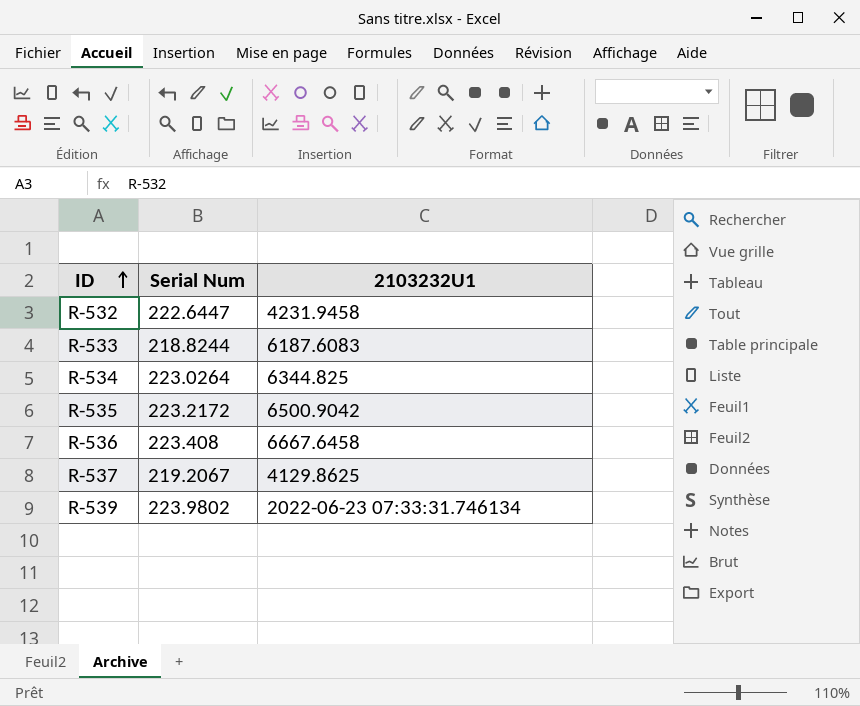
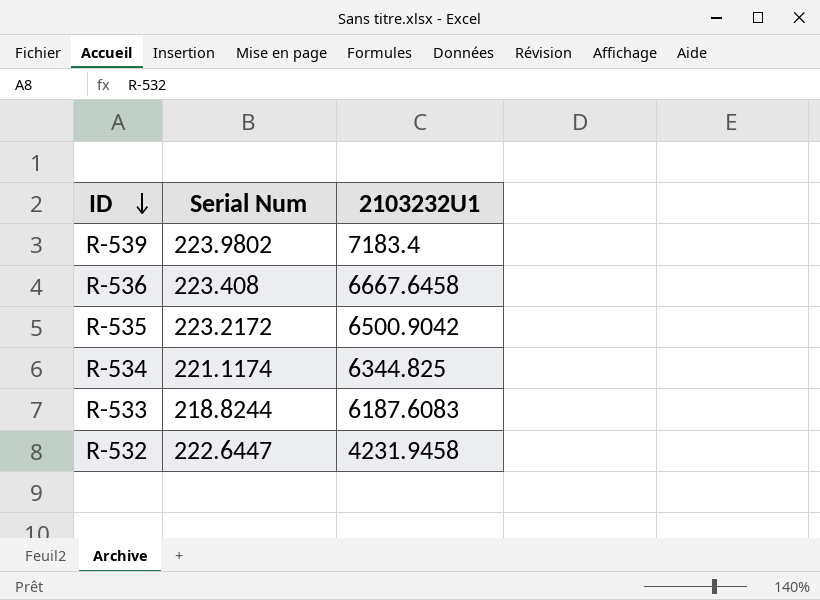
row order: ID ascending -> ID descending
row R-537: 219.2067 | 4129.8625 -> none
R-539 | 2103232U1: 2022-06-23 07:33:31.746134 -> 7183.4
R-534 | Serial Num: 223.0264 -> 221.1174

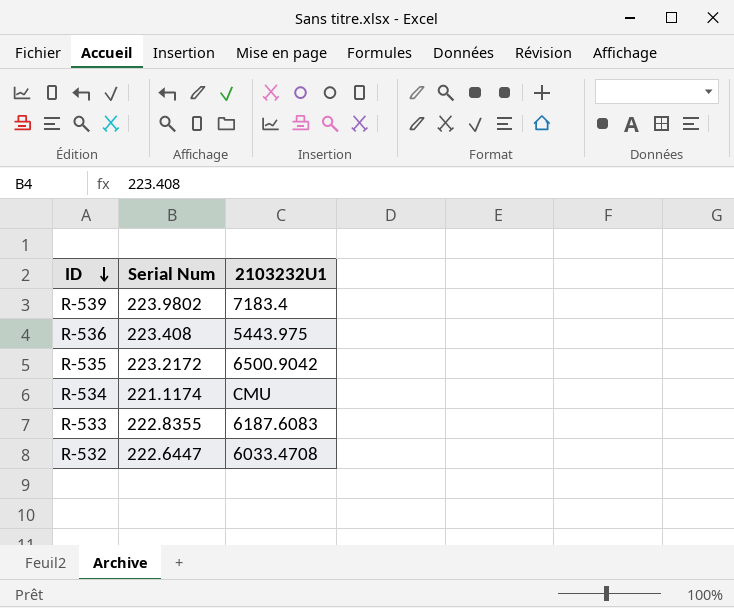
R-536 | 2103232U1: 6667.6458 -> 5443.975
R-534 | 2103232U1: 6344.825 -> CMU
R-533 | Serial Num: 218.8244 -> 222.8355
R-532 | 2103232U1: 4231.9458 -> 6033.4708

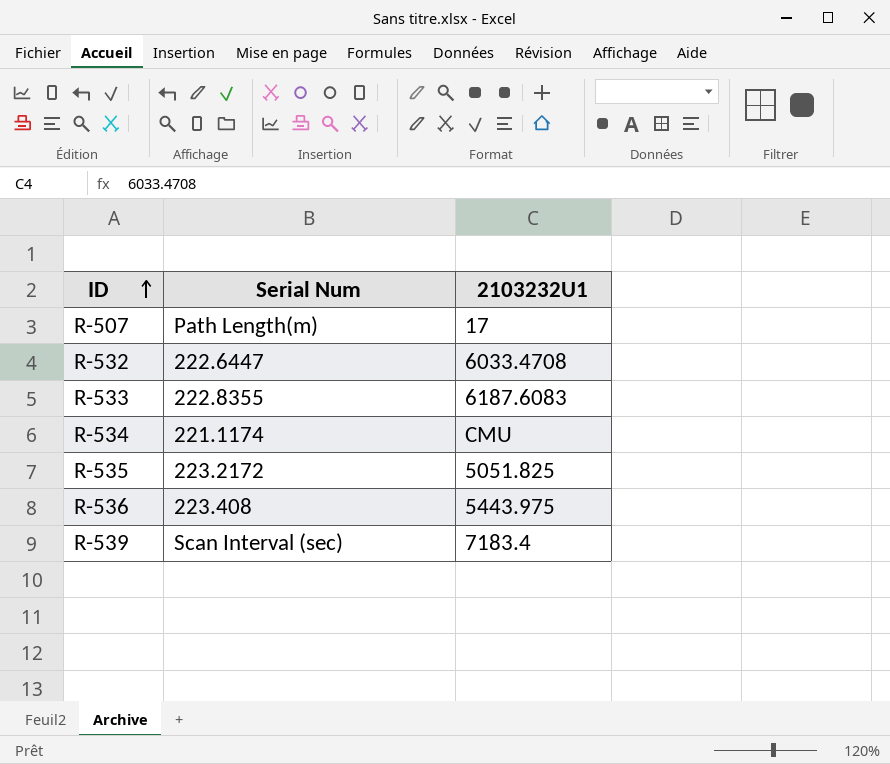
row order: ID descending -> ID ascending
row R-507: none -> Path Length(m) | 17
R-535 | 2103232U1: 6500.9042 -> 5051.825
R-539 | Serial Num: 223.9802 -> Scan Interval (sec)

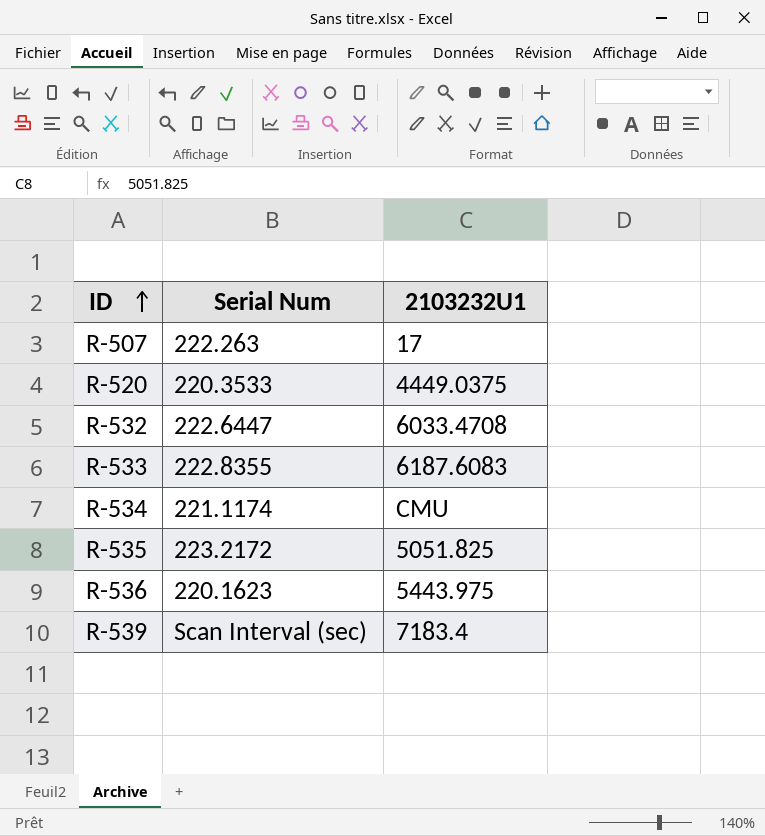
R-507 | Serial Num: Path Length(m) -> 222.263
row R-520: none -> 220.3533 | 4449.0375
R-536 | Serial Num: 223.408 -> 220.1623

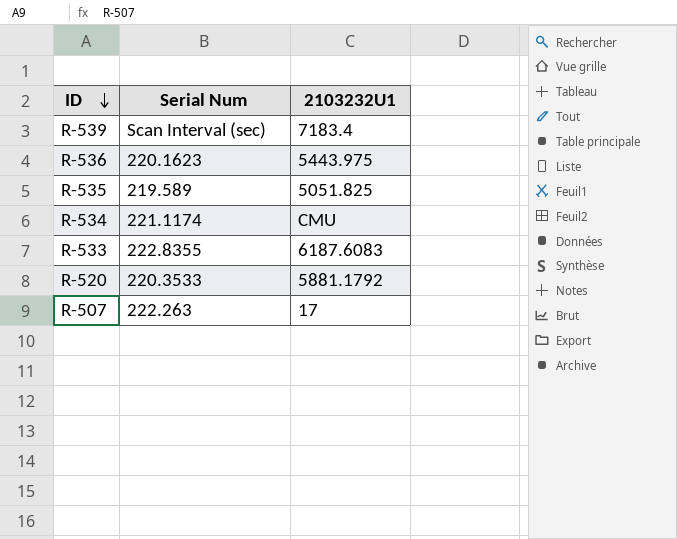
row order: ID ascending -> ID descending
row R-532: 222.6447 | 6033.4708 -> none
R-535 | Serial Num: 223.2172 -> 219.589
R-520 | 2103232U1: 4449.0375 -> 5881.1792

